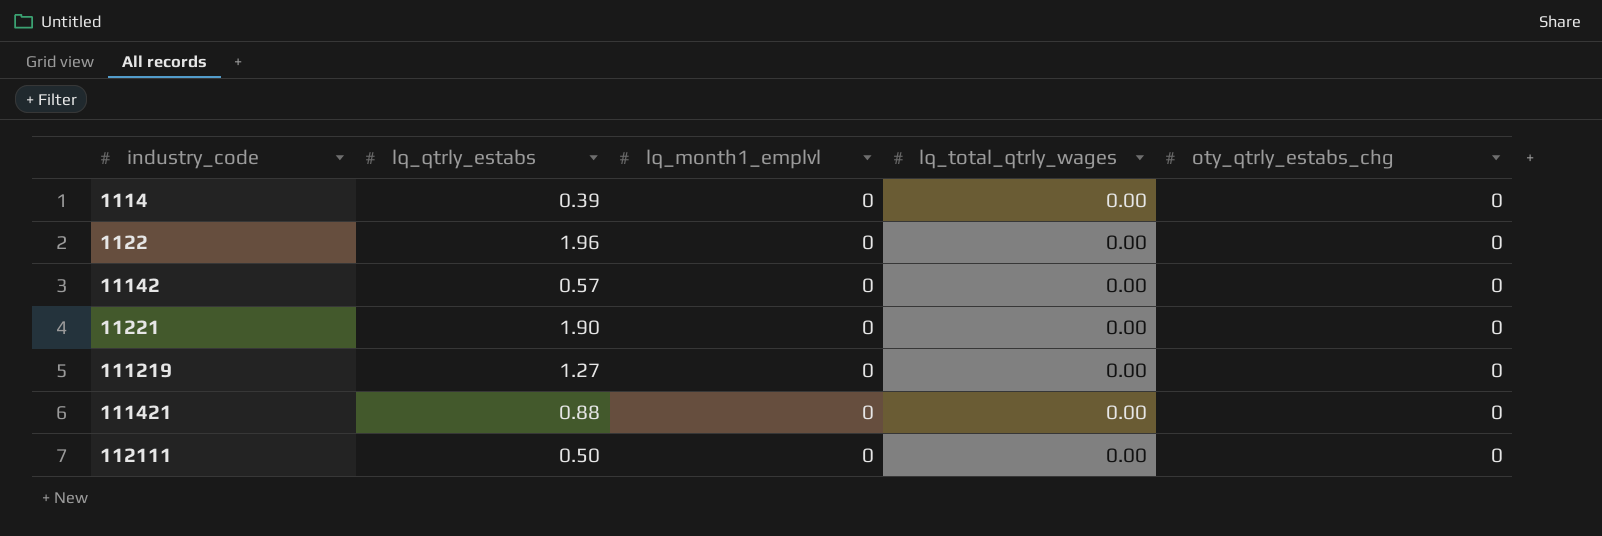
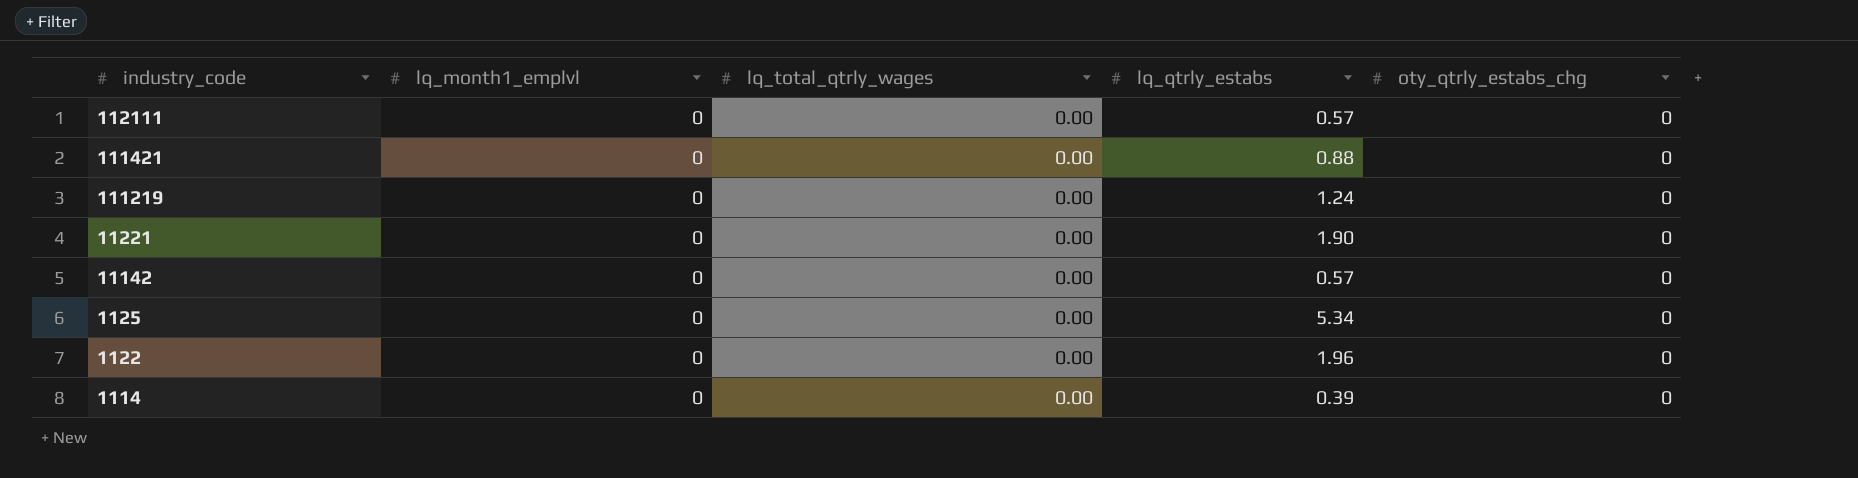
row order: industry_code ascending -> industry_code descending
column lq_qtrly_estabs | position: 2 -> 4
112111 | lq_qtrly_estabs: 0.50 -> 0.57
111219 | lq_qtrly_estabs: 1.27 -> 1.24
row 1125: none -> 0 | 0.00 | 5.34 | 0

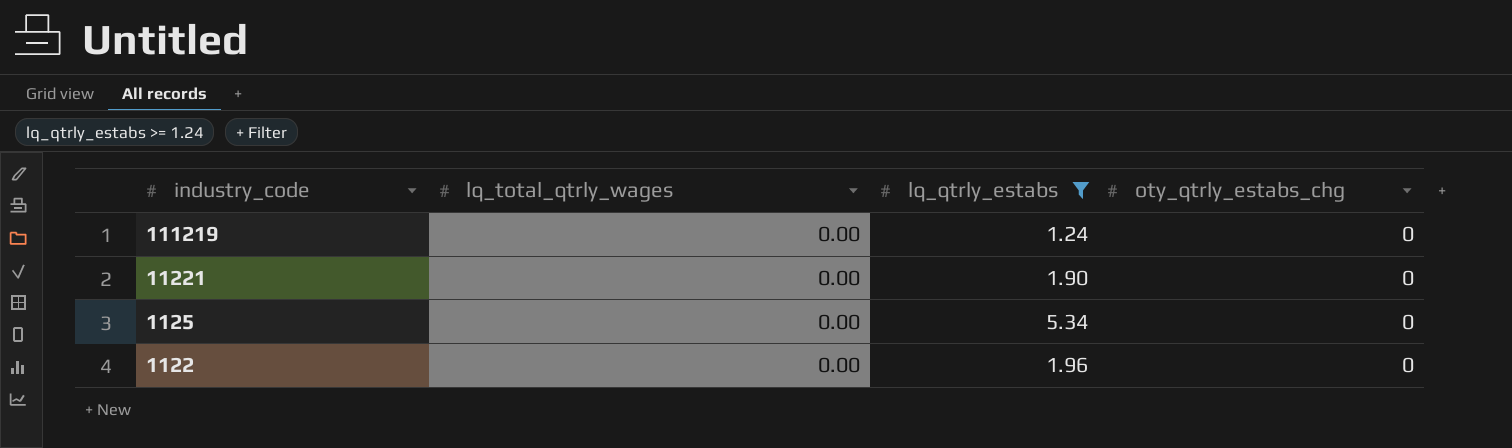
filter: none -> lq_qtrly_estabs >= 1.24
column lq_month1_emplvl | position: 2 -> none

